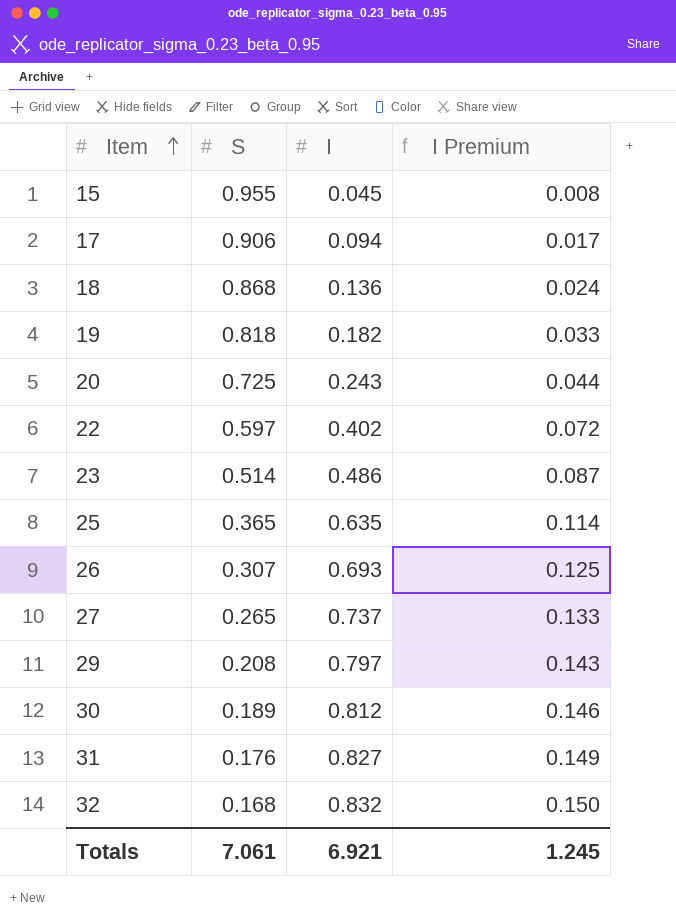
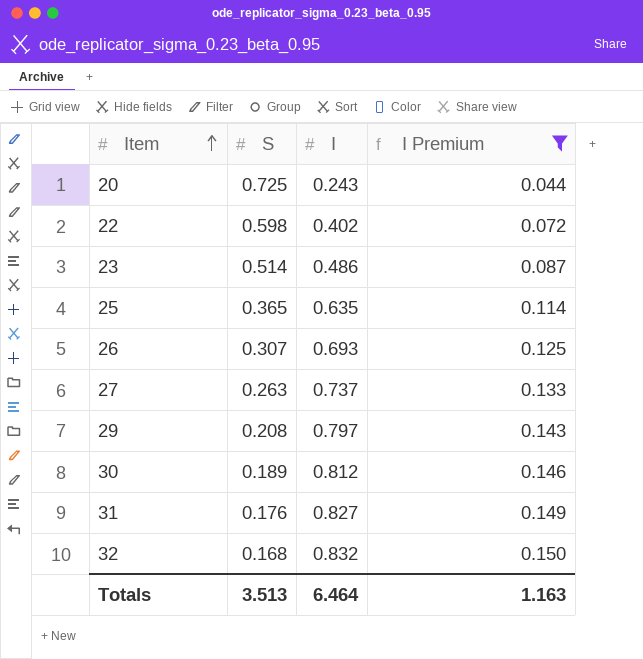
filter: none -> I Premium >= 0.044
22 | S: 0.597 -> 0.598
27 | S: 0.265 -> 0.263
Totals | S: 7.061 -> 3.513
Totals | I: 6.921 -> 6.464
Totals | I Premium: 1.245 -> 1.163

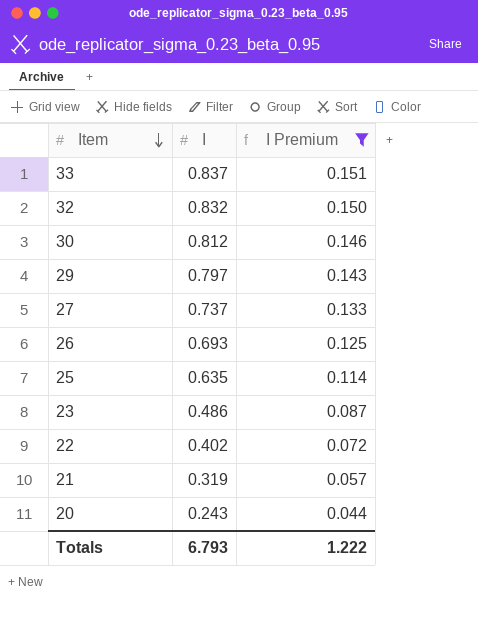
row order: Item ascending -> Item descending
column S | position: 2 -> none
row 31: 0.176 | 0.827 | 0.149 -> none
row 33: none -> 0.837 | 0.151
row 21: none -> 0.319 | 0.057
Totals | I: 6.464 -> 6.793
Totals | I Premium: 1.163 -> 1.222

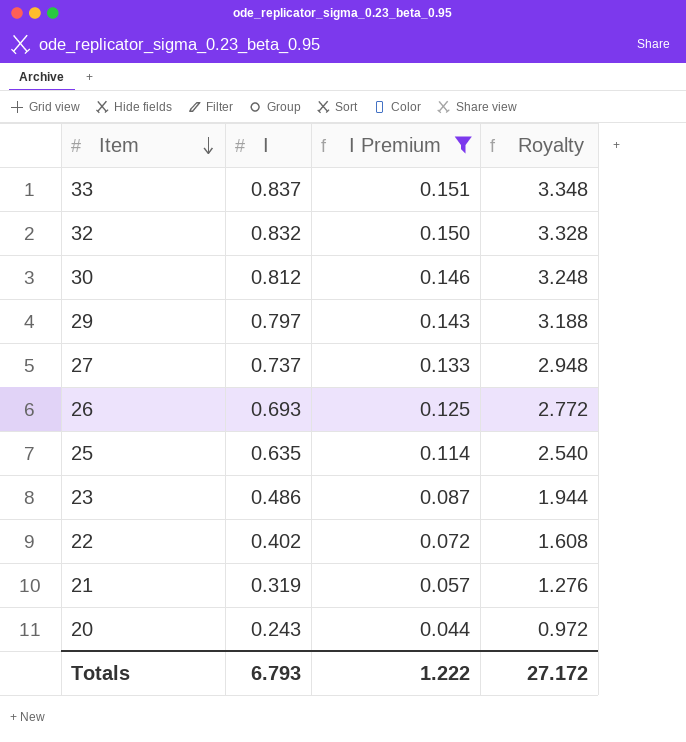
column Royalty | formula: none -> [I] * 4

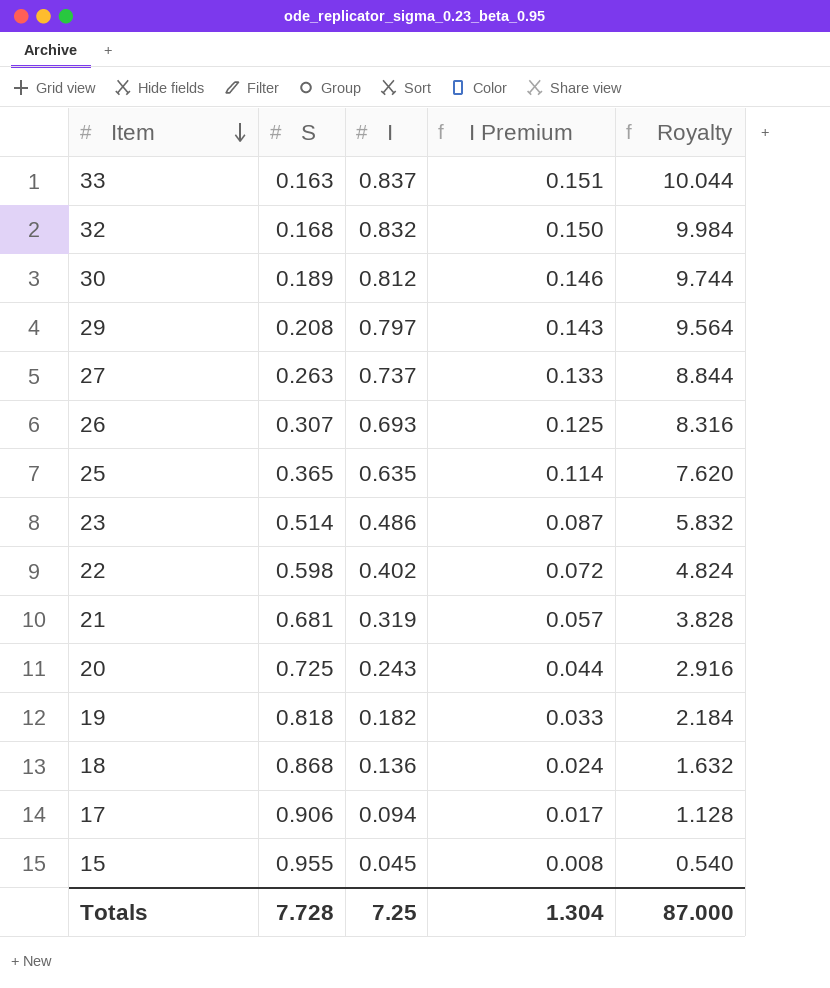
filter: I Premium >= 0.044 -> none
column S | position: none -> 2
column Royalty | formula: [I] * 4 -> [I] * 12
Totals | I: 6.793 -> 7.25
Totals | I Premium: 1.222 -> 1.304
Totals | Royalty: 27.172 -> 87.000

